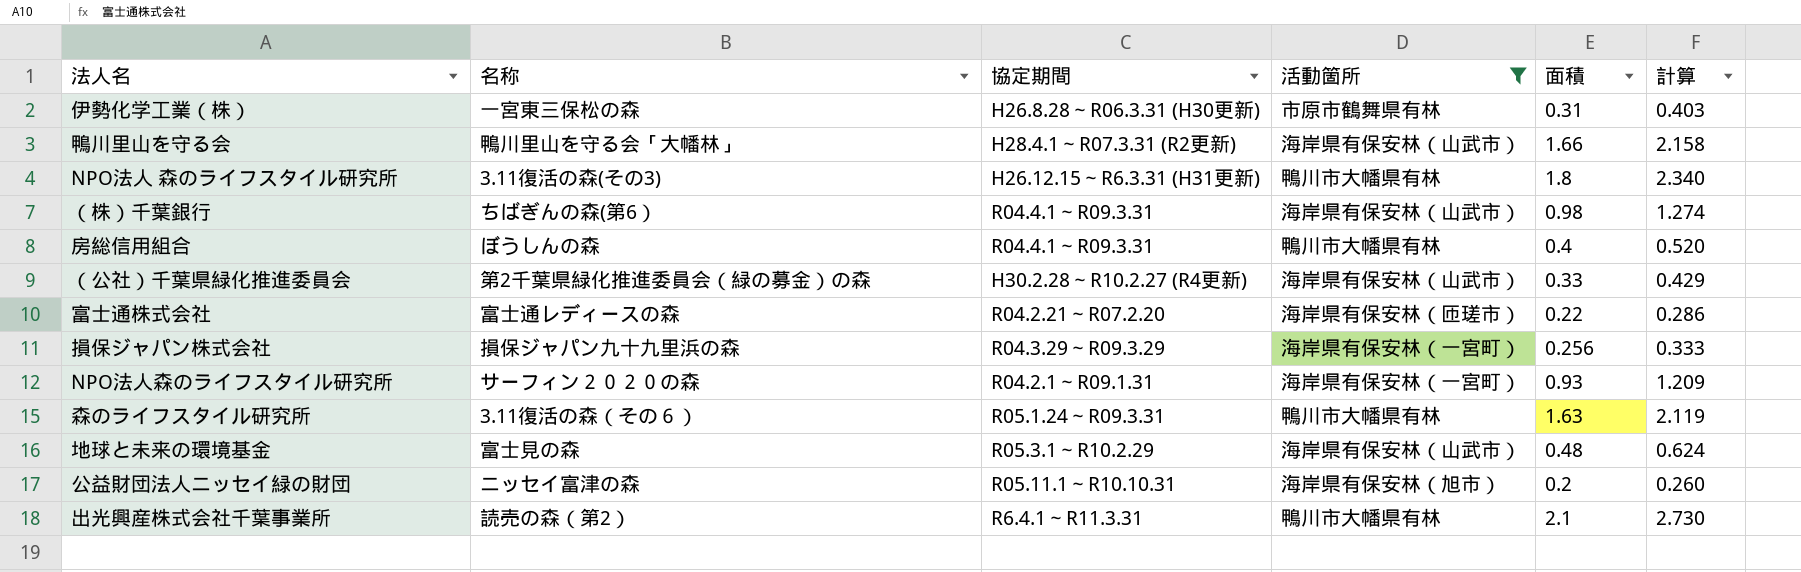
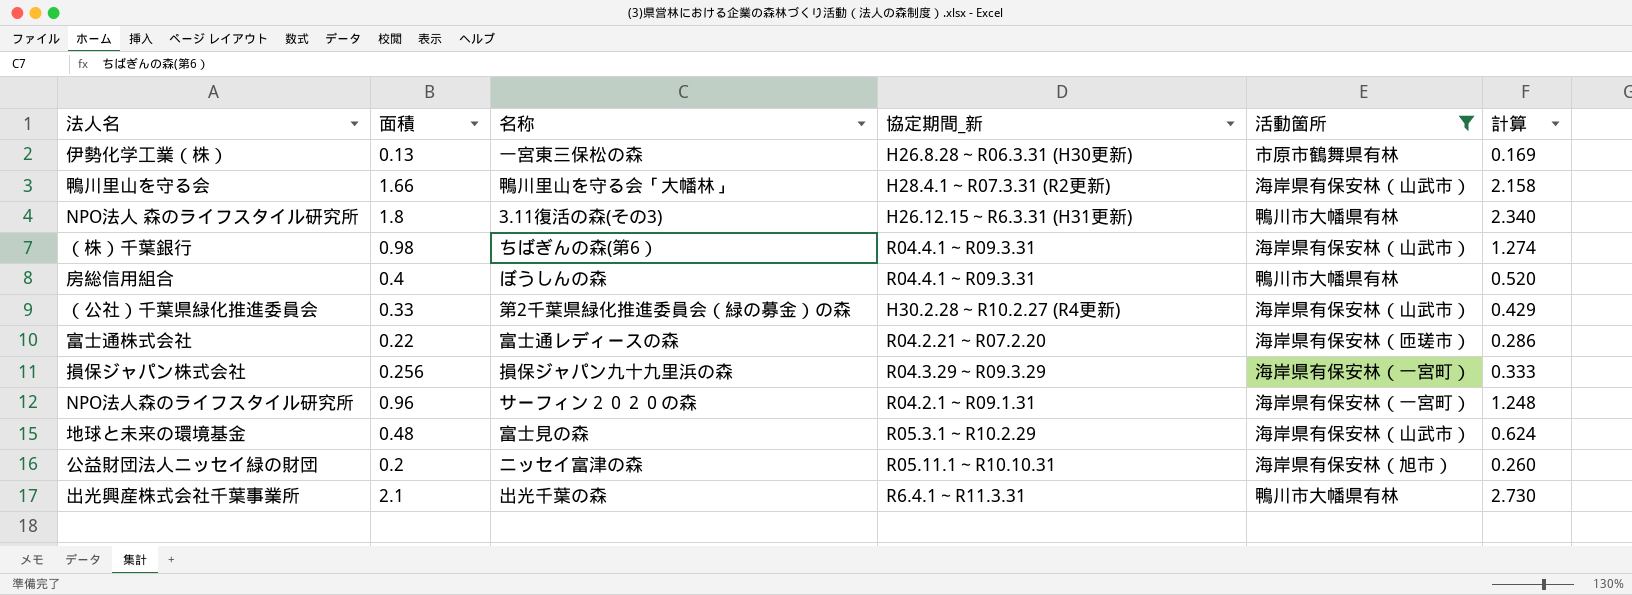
column 面積 | position: 5 -> 2
column name: 協定期間 -> 協定期間_新
row 森のライフスタイル研究所: 3.11復活の森（その６） | R05.1.24～R09.3.31 | 鴨川市大幡県有林 | 1.63 | 2.119 -> none
伊勢化学工業（株） | 面積: 0.31 -> 0.13
伊勢化学工業（株） | 計算: 0.403 -> 0.169
NPO法人森のライフスタイル研究所 | 面積: 0.93 -> 0.96
NPO法人森のライフスタイル研究所 | 計算: 1.209 -> 1.248
出光興産株式会社千葉事業所 | 名称: 読売の森（第2） -> 出光千葉の森

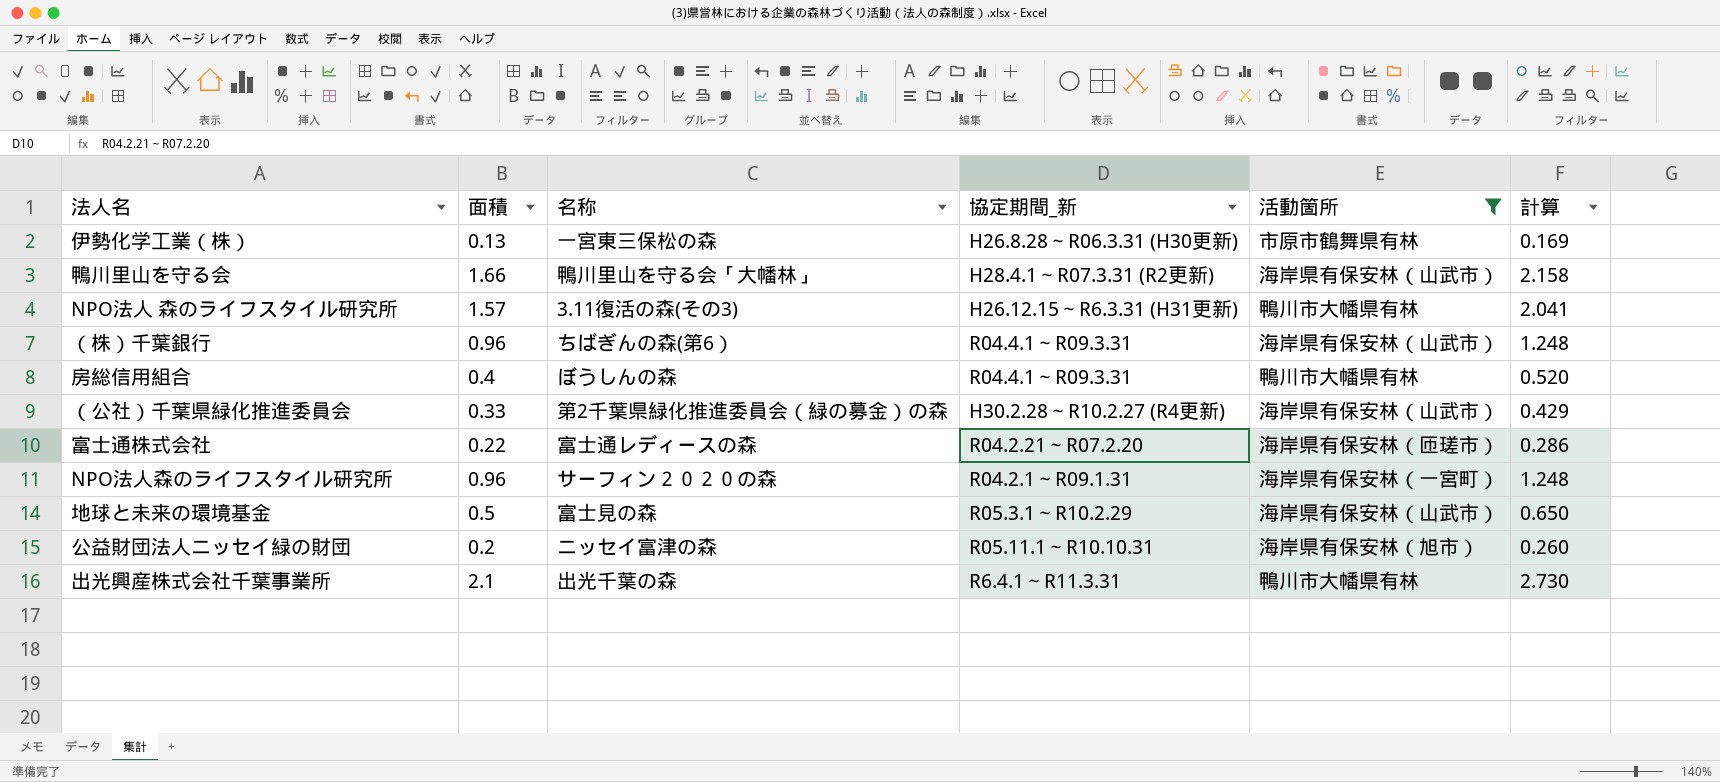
row 損保ジャパン株式会社: 0.256 | 損保ジャパン九十九里浜の森 | R04.3.29～R09.3.29 | 海岸県有保安林（一宮町） | 0.333 -> none
NPO法人 森のライフスタイル研究所 | 面積: 1.8 -> 1.57
NPO法人 森のライフスタイル研究所 | 計算: 2.340 -> 2.041
（株）千葉銀行 | 面積: 0.98 -> 0.96
（株）千葉銀行 | 計算: 1.274 -> 1.248
地球と未来の環境基金 | 面積: 0.48 -> 0.5
地球と未来の環境基金 | 計算: 0.624 -> 0.650

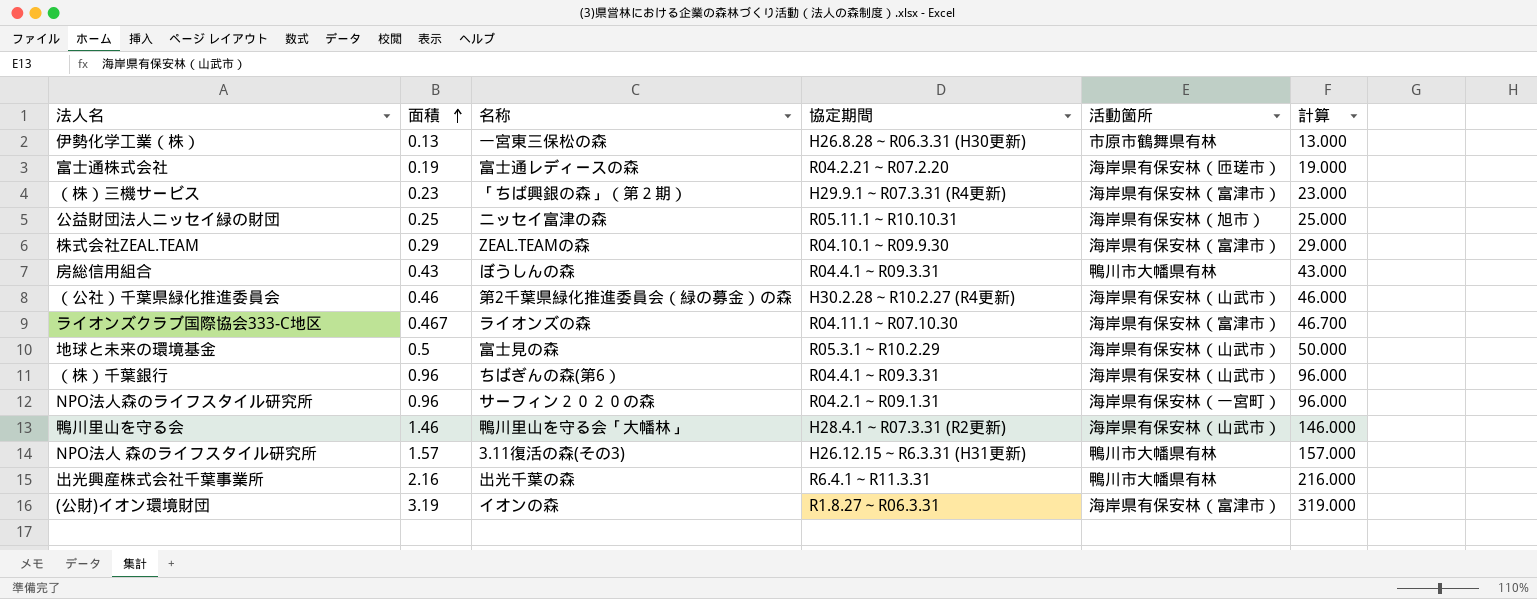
filter: 活動箇所 != 海岸県有保安林（富津市） -> none
row order: none -> 面積 ascending
column name: 協定期間_新 -> 協定期間
column 計算 | formula: [面積] * 1.3 -> [面積] * 100
富士通株式会社 | 面積: 0.22 -> 0.19
公益財団法人ニッセイ緑の財団 | 面積: 0.2 -> 0.25
房総信用組合 | 面積: 0.4 -> 0.43
（公社）千葉県緑化推進委員会 | 面積: 0.33 -> 0.46
鴨川里山を守る会 | 面積: 1.66 -> 1.46
出光興産株式会社千葉事業所 | 面積: 2.1 -> 2.16

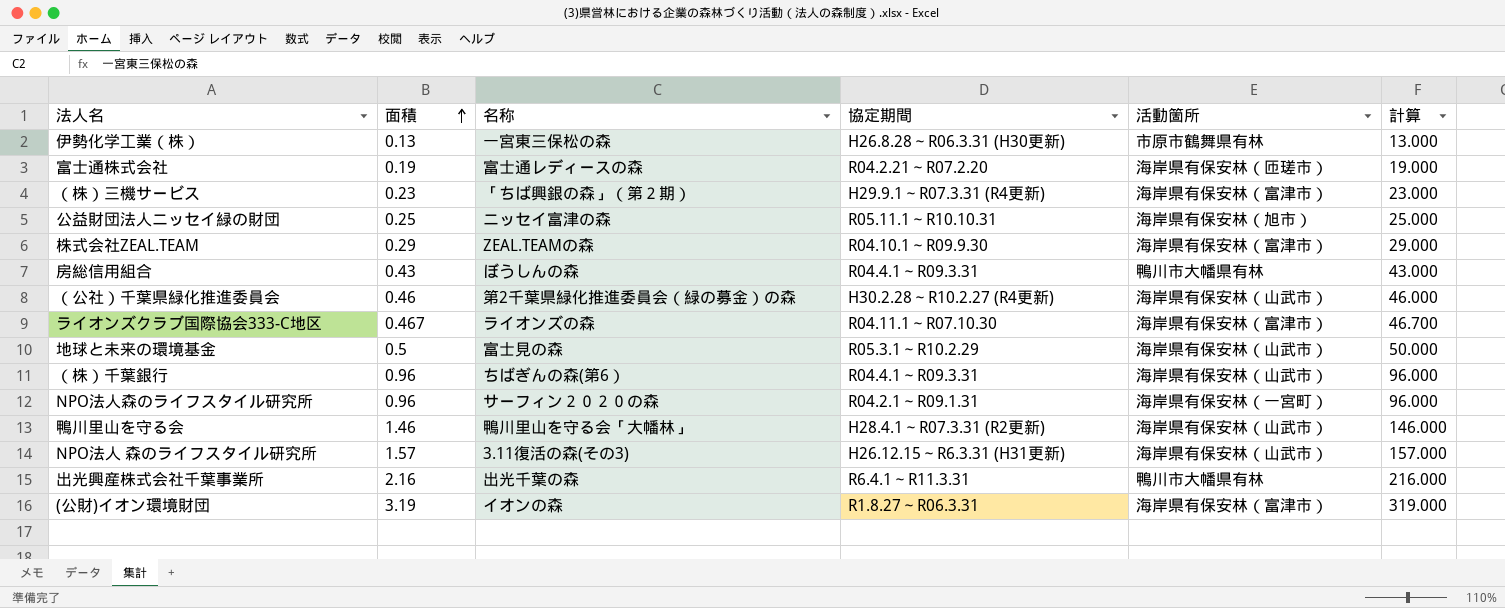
NPO法人 森のライフスタイル研究所 | 活動箇所: 鴨川市大幡県有林 -> 海岸県有保安林（山武市）

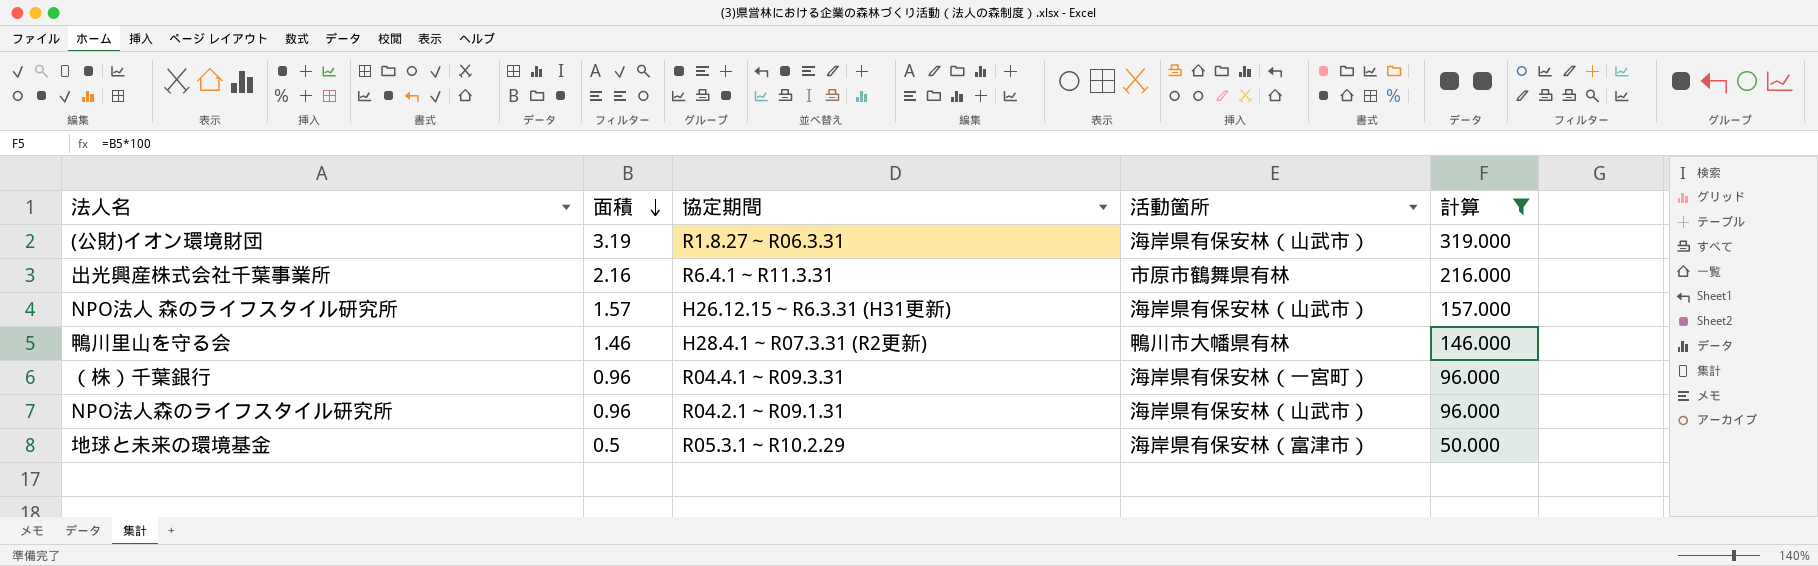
filter: none -> 計算 >= 50.000
row order: 面積 ascending -> 面積 descending
column 名称 | position: 3 -> none
(公財)イオン環境財団 | 活動箇所: 海岸県有保安林（富津市） -> 海岸県有保安林（山武市）
出光興産株式会社千葉事業所 | 活動箇所: 鴨川市大幡県有林 -> 市原市鶴舞県有林
鴨川里山を守る会 | 活動箇所: 海岸県有保安林（山武市） -> 鴨川市大幡県有林
（株）千葉銀行 | 活動箇所: 海岸県有保安林（山武市） -> 海岸県有保安林（一宮町）
NPO法人森のライフスタイル研究所 | 活動箇所: 海岸県有保安林（一宮町） -> 海岸県有保安林（山武市）
地球と未来の環境基金 | 活動箇所: 海岸県有保安林（山武市） -> 海岸県有保安林（富津市）

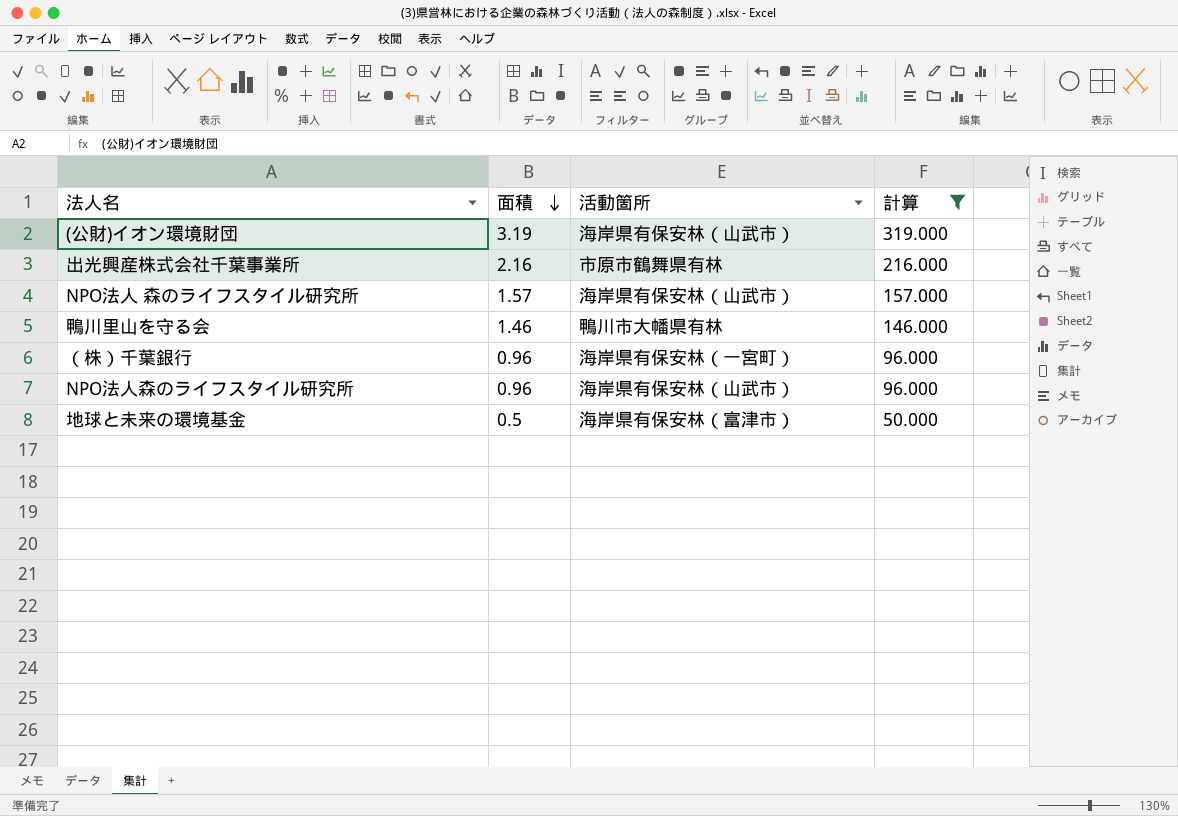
column 協定期間 | position: 3 -> none

